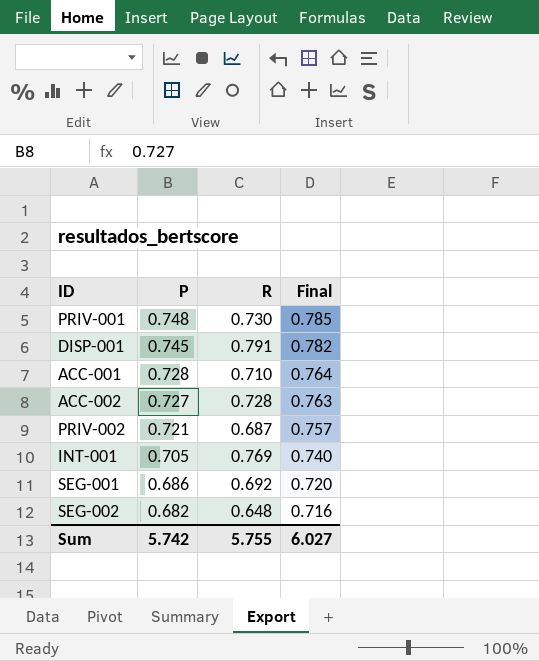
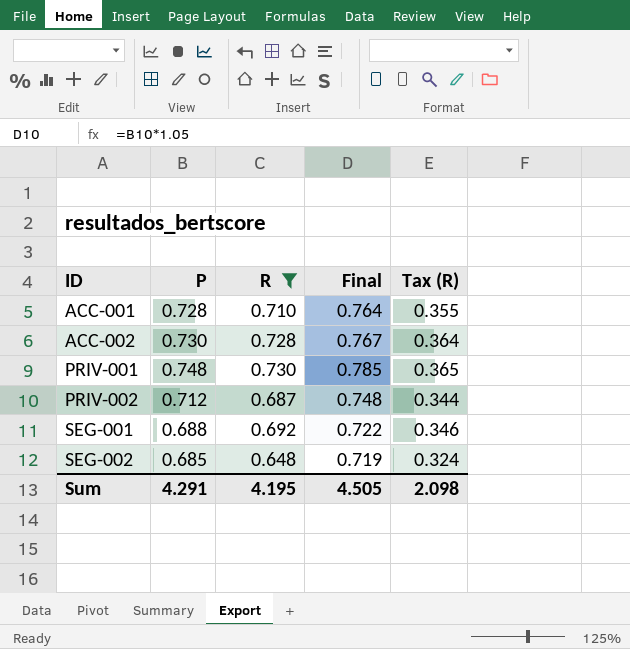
filter: none -> R <= 0.730
row order: P descending -> ID ascending
column Tax (R) | formula: none -> [R] * 0.5
ACC-002 | P: 0.727 -> 0.730
ACC-002 | Final: 0.763 -> 0.767
PRIV-002 | P: 0.721 -> 0.712
PRIV-002 | Final: 0.757 -> 0.748
SEG-001 | P: 0.686 -> 0.688
SEG-001 | Final: 0.720 -> 0.722
SEG-002 | P: 0.682 -> 0.685
SEG-002 | Final: 0.716 -> 0.719
Sum | P: 5.742 -> 4.291
Sum | R: 5.755 -> 4.195
Sum | Final: 6.027 -> 4.505

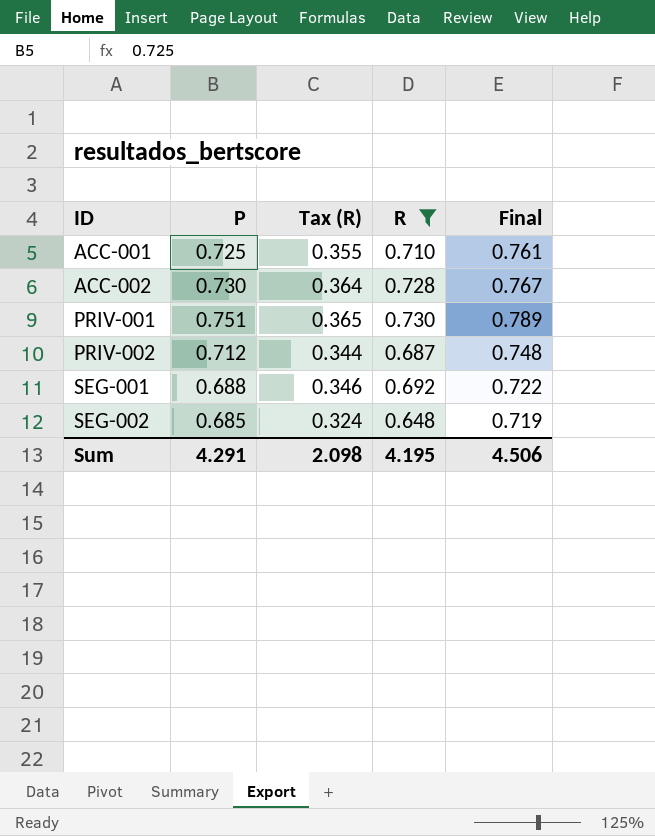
column Tax (R) | position: 5 -> 3
ACC-001 | P: 0.728 -> 0.725
ACC-001 | Final: 0.764 -> 0.761
PRIV-001 | P: 0.748 -> 0.751
PRIV-001 | Final: 0.785 -> 0.789
Sum | Final: 4.505 -> 4.506

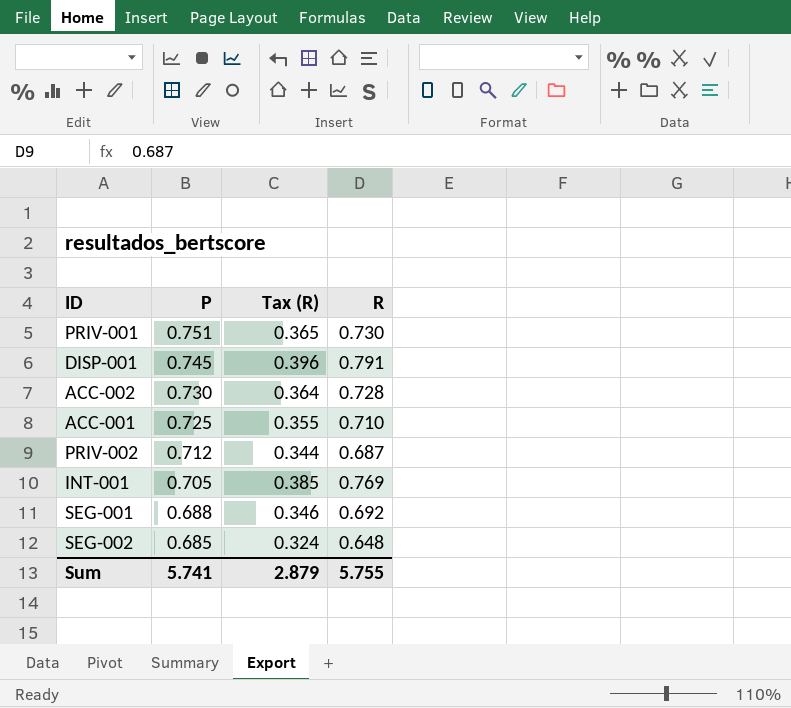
filter: R <= 0.730 -> none
row order: ID ascending -> P descending
column Final | formula: [P] * 1.05 -> none
Sum | P: 4.291 -> 5.741
Sum | Tax (R): 2.098 -> 2.879
Sum | R: 4.195 -> 5.755

